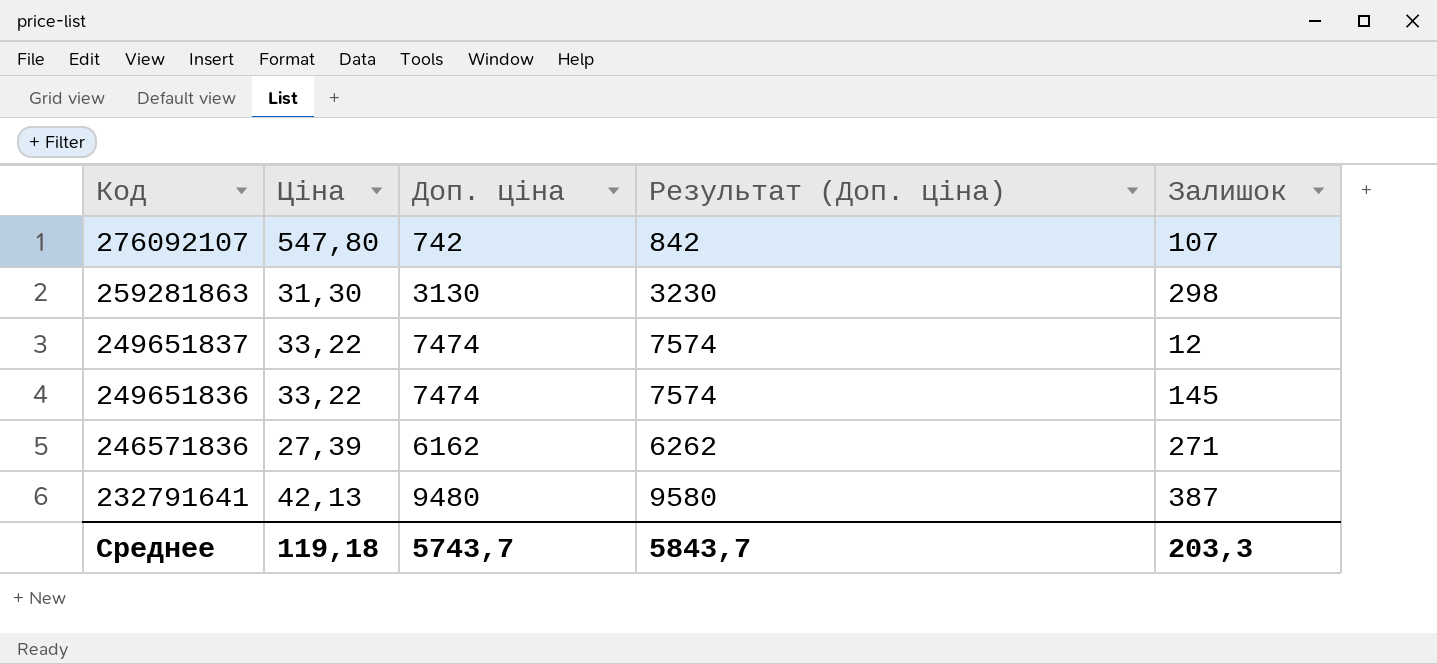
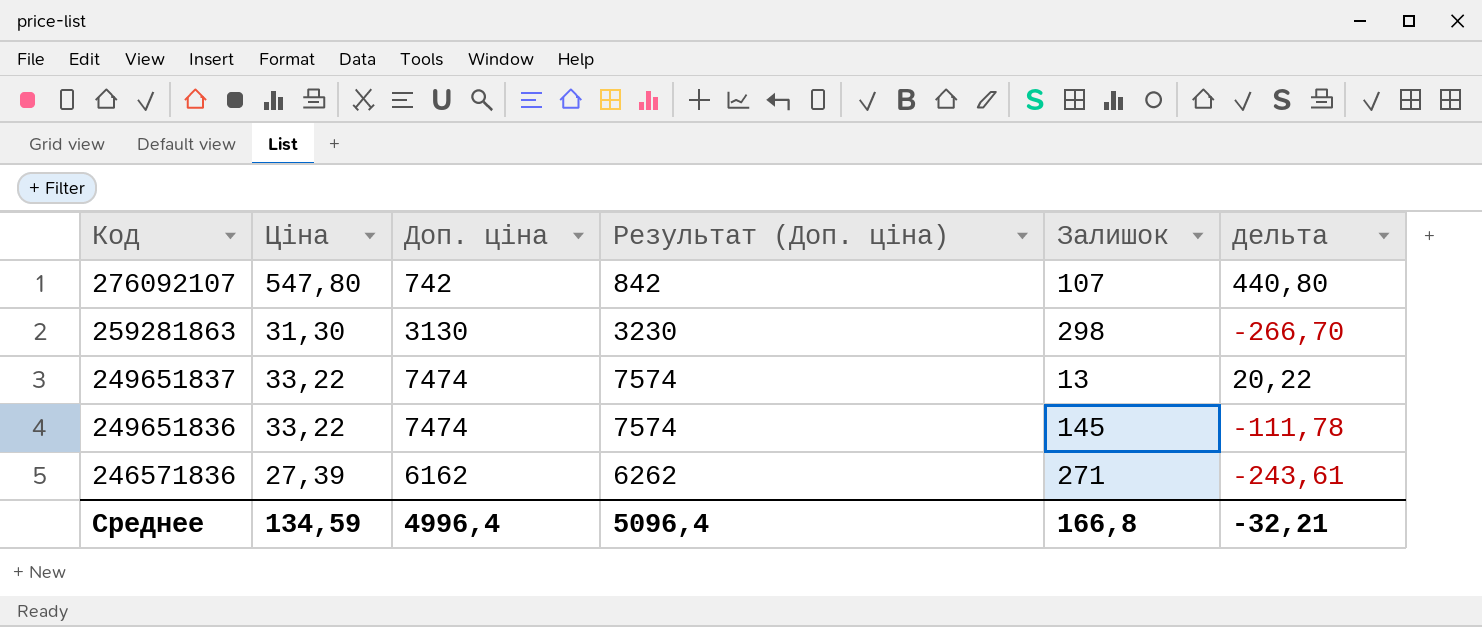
column дельта | formula: none -> [Ціна] - [Залишок]
row 232791641: 42,13 | 9480 | 9580 | 387 -> none
249651837 | Залишок: 12 -> 13
Среднее | Ціна: 119,18 -> 134,59
Среднее | Доп. ціна: 5743,7 -> 4996,4
Среднее | Результат (Доп. ціна): 5843,7 -> 5096,4
Среднее | Залишок: 203,3 -> 166,8

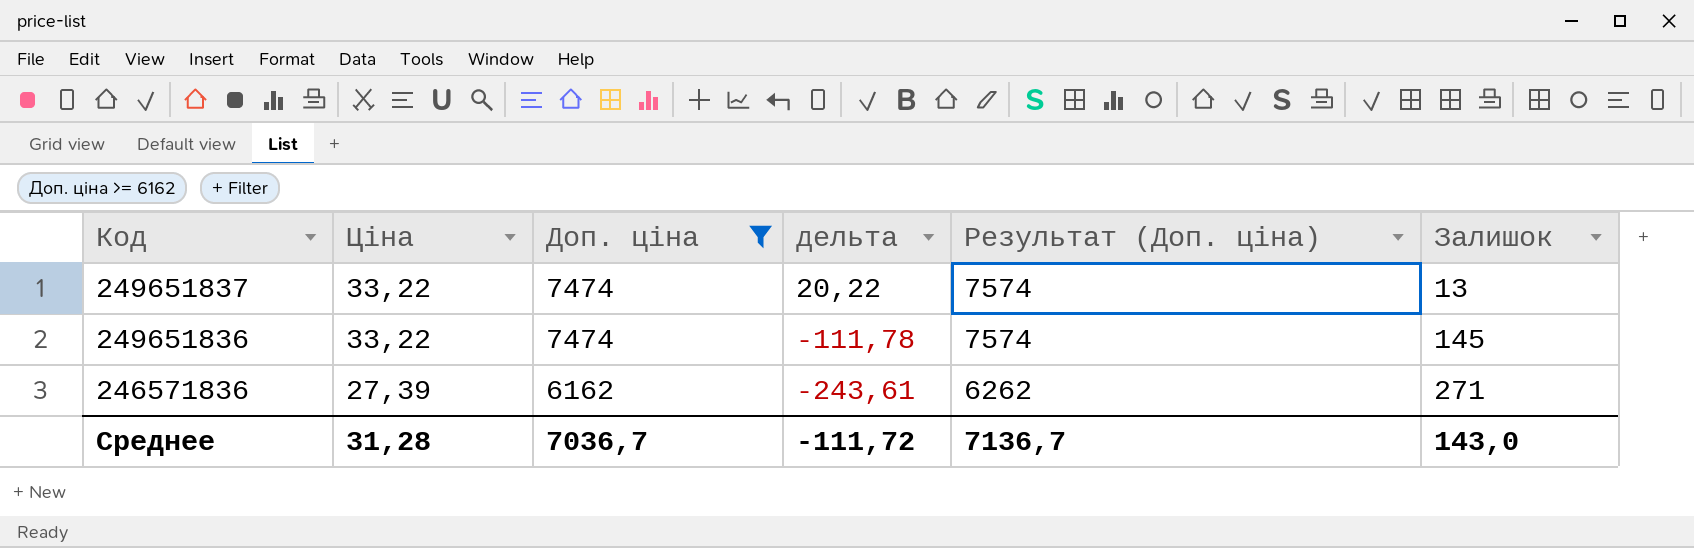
filter: none -> Доп. ціна >= 6162
column дельта | position: 6 -> 4
Среднее | Ціна: 134,59 -> 31,28
Среднее | Доп. ціна: 4996,4 -> 7036,7
Среднее | дельта: -32,21 -> -111,72
Среднее | Результат (Доп. ціна): 5096,4 -> 7136,7
Среднее | Залишок: 166,8 -> 143,0

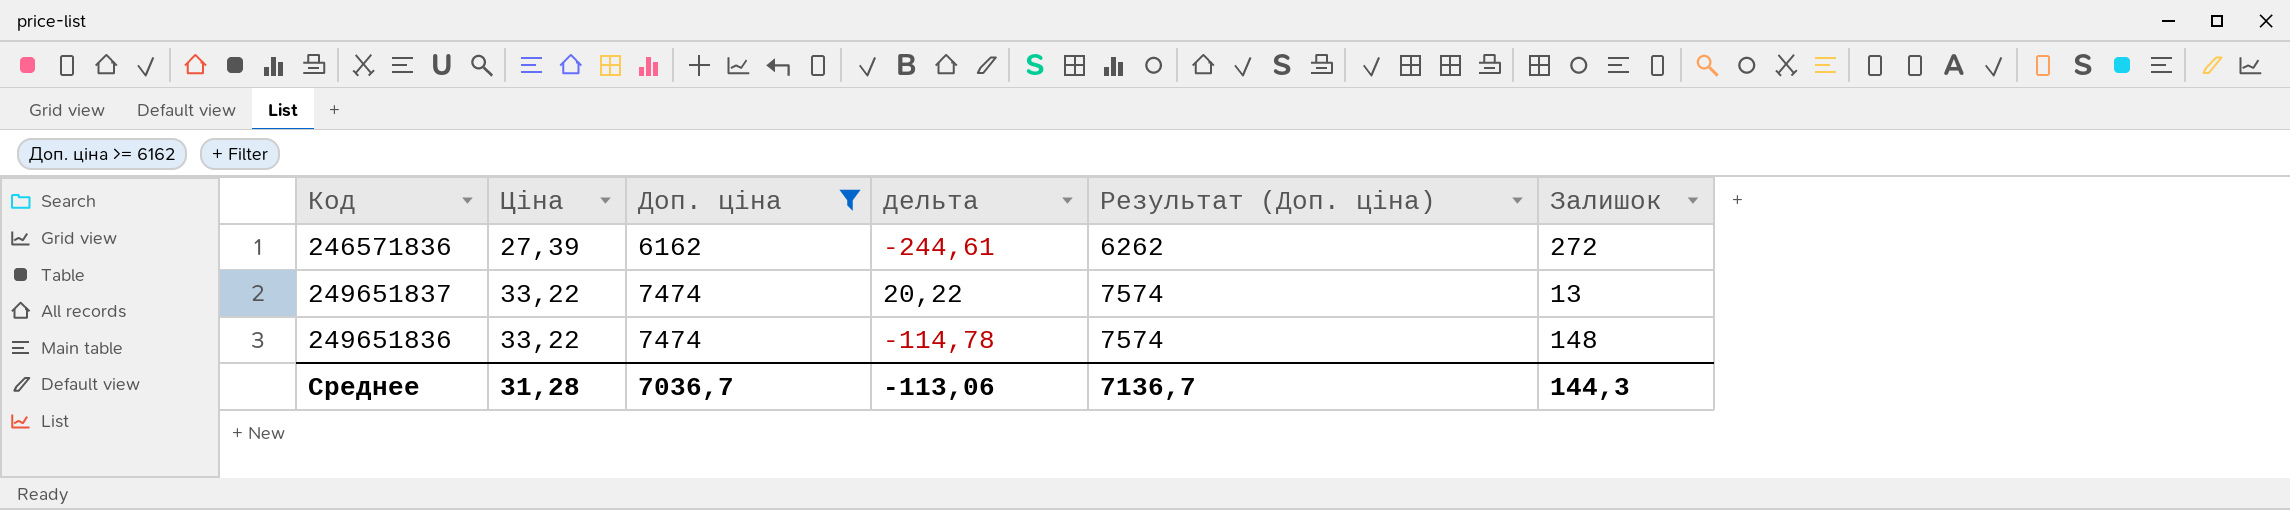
row order: Код descending -> Ціна ascending
246571836 | дельта: -243,61 -> -244,61
246571836 | Залишок: 271 -> 272
249651836 | дельта: -111,78 -> -114,78
249651836 | Залишок: 145 -> 148
Среднее | дельта: -111,72 -> -113,06
Среднее | Залишок: 143,0 -> 144,3

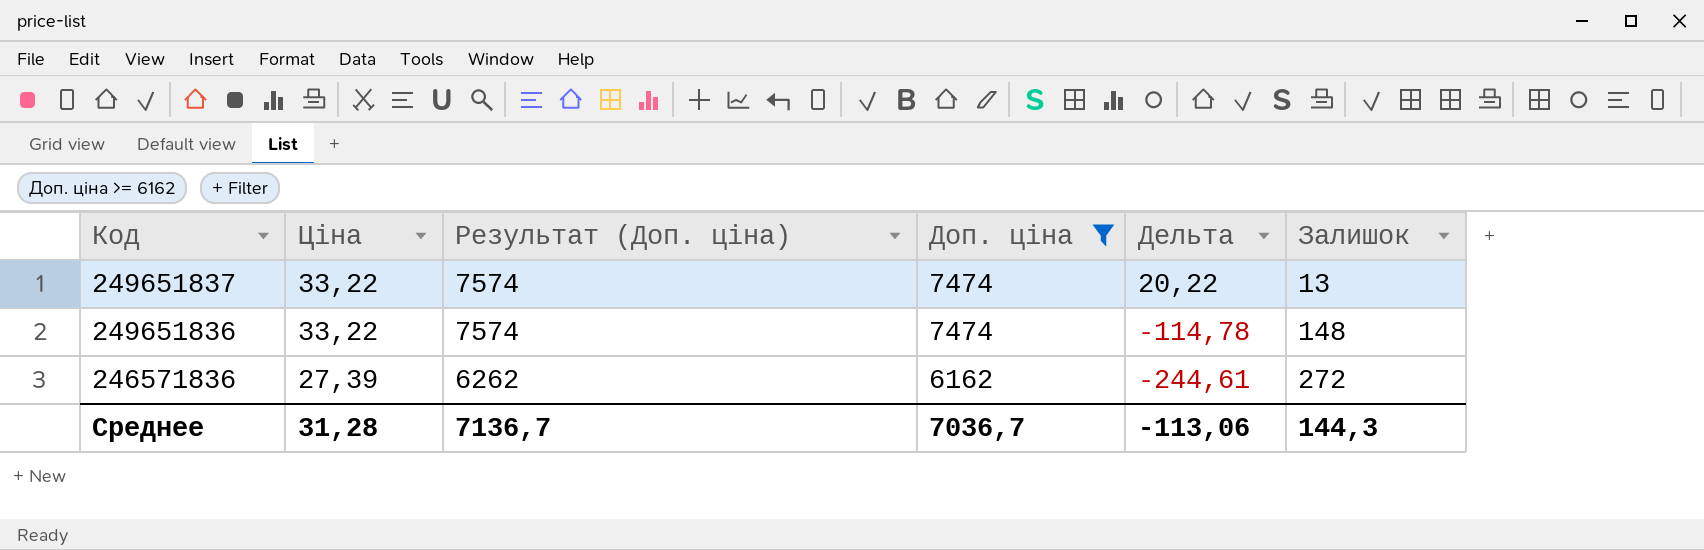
row order: Ціна ascending -> Код descending
column Результат (Доп. ціна) | position: 5 -> 3
column name: дельта -> Дельта

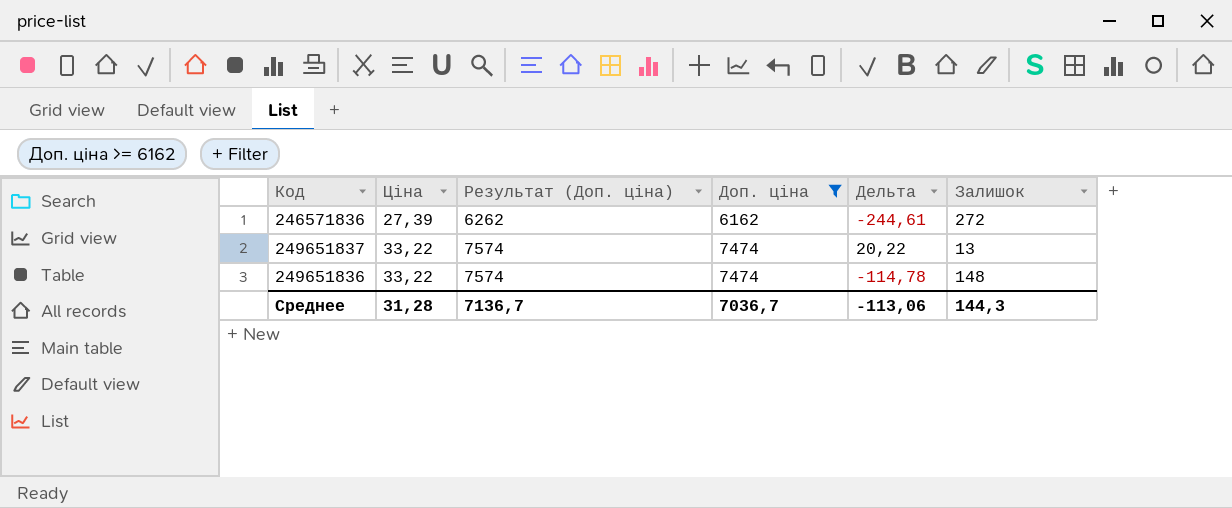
row order: Код descending -> Ціна ascending

